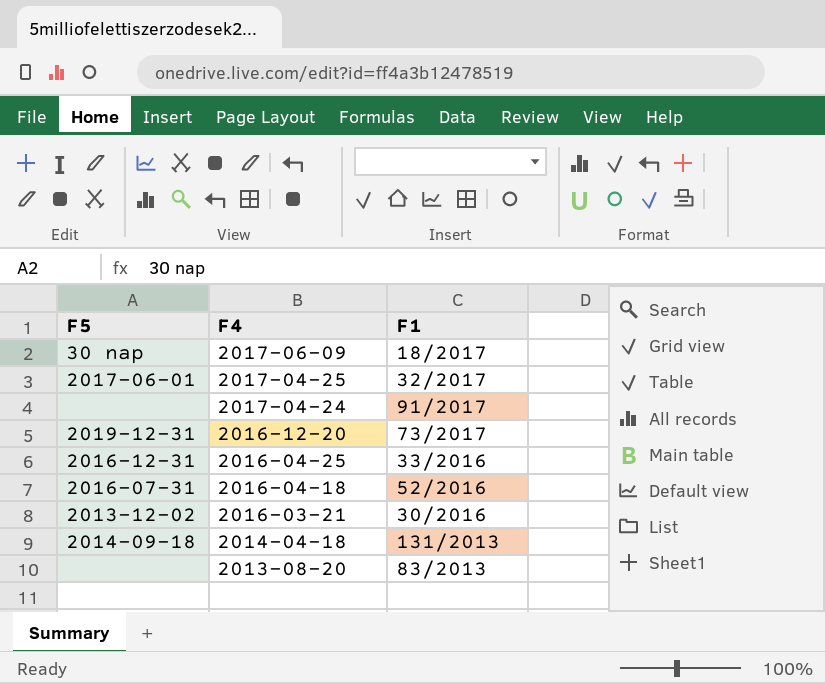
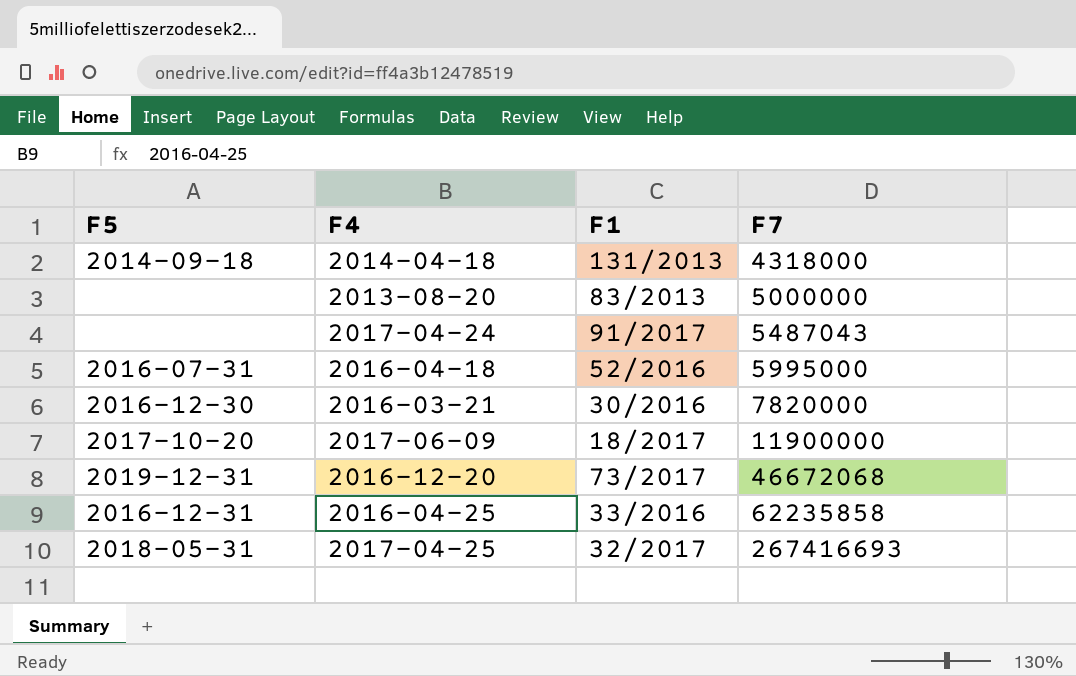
row order: F4 descending -> F7 ascending
column F7 | position: none -> 4
2016-03-21 | F5: 2013-12-02 -> 2016-12-30
2017-06-09 | F5: 30 nap -> 2017-10-20
2017-04-25 | F5: 2017-06-01 -> 2018-05-31

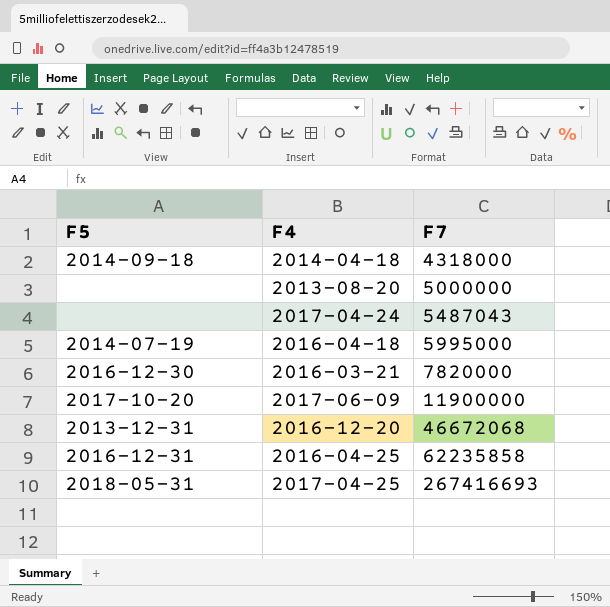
column F1 | position: 3 -> none
2016-04-18 | F5: 2016-07-31 -> 2014-07-19
2016-12-20 | F5: 2019-12-31 -> 2013-12-31

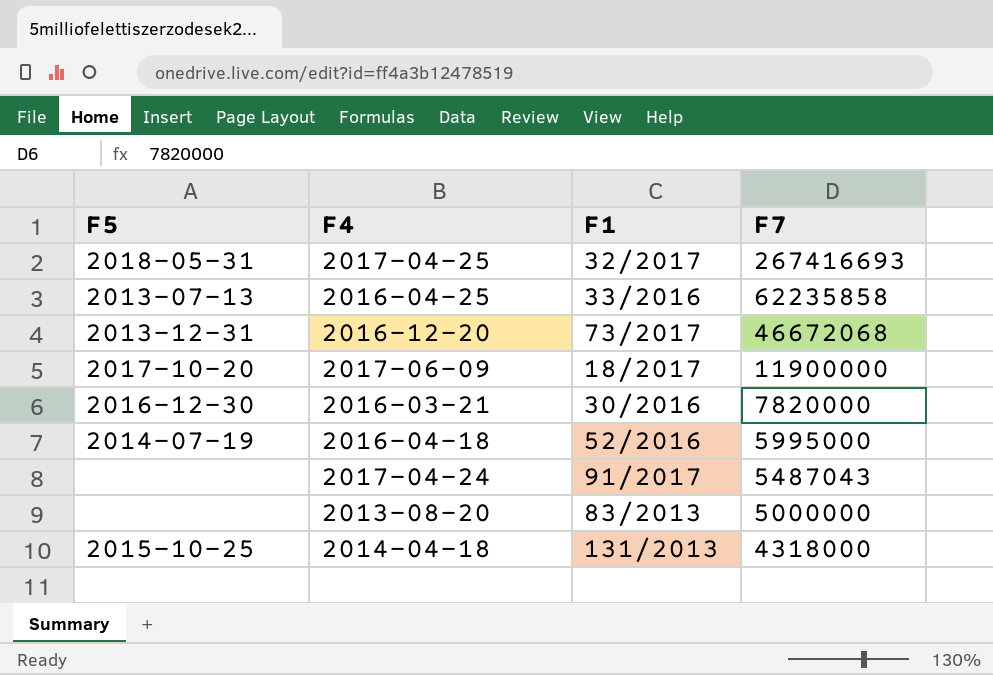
row order: F7 ascending -> F7 descending
column F1 | position: none -> 3
2016-04-25 | F5: 2016-12-31 -> 2013-07-13
2014-04-18 | F5: 2014-09-18 -> 2015-10-25

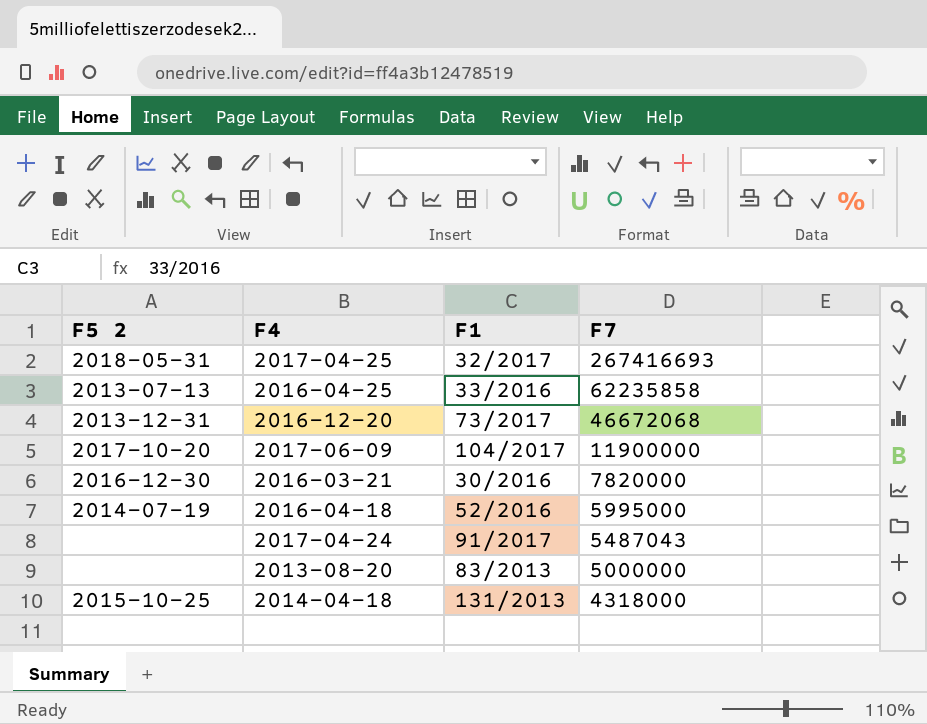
column name: F5 -> F5 2
2017-06-09 | F1: 18/2017 -> 104/2017

